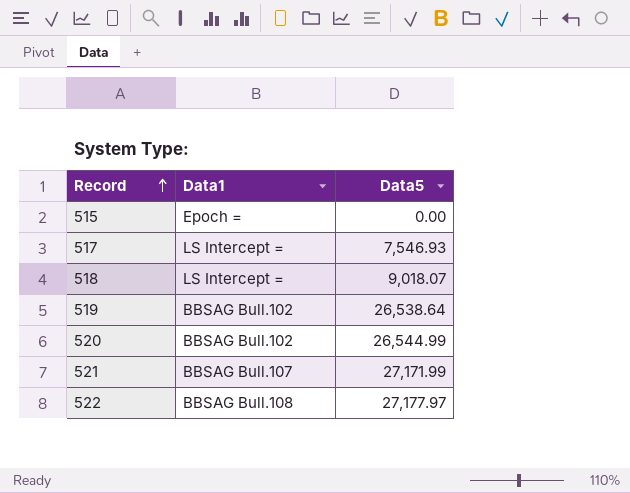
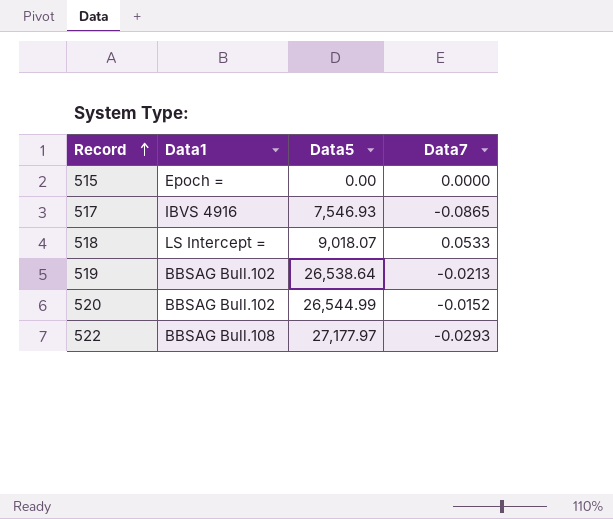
column Data7 | position: none -> 4
row 521: BBSAG Bull.107 | 27,171.99 -> none
517 | Data1: LS Intercept = -> IBVS 4916

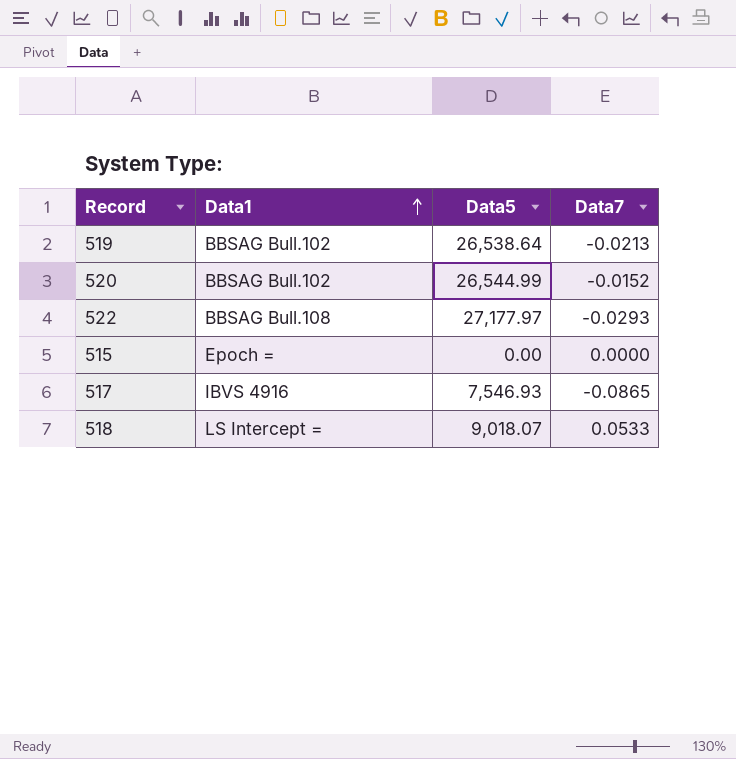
row order: Record ascending -> Data1 ascending

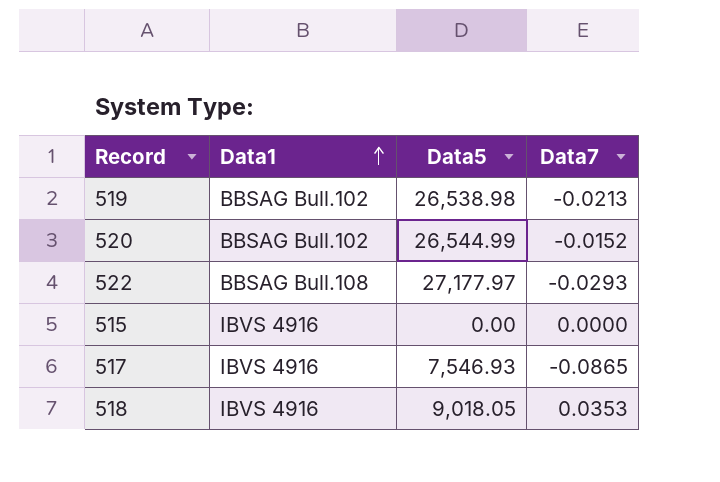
519 | Data5: 26,538.64 -> 26,538.98
515 | Data1: Epoch = -> IBVS 4916
518 | Data1: LS Intercept = -> IBVS 4916
518 | Data5: 9,018.07 -> 9,018.05
518 | Data7: 0.0533 -> 0.0353

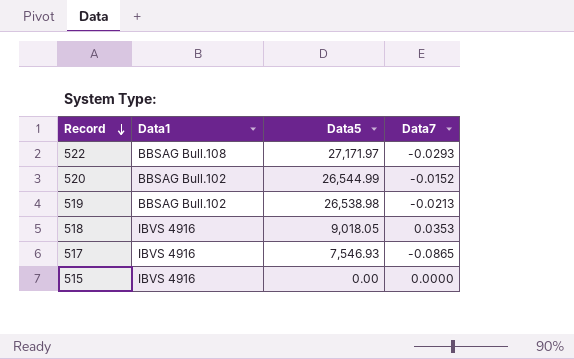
row order: Data1 ascending -> Record descending
522 | Data5: 27,177.97 -> 27,171.97

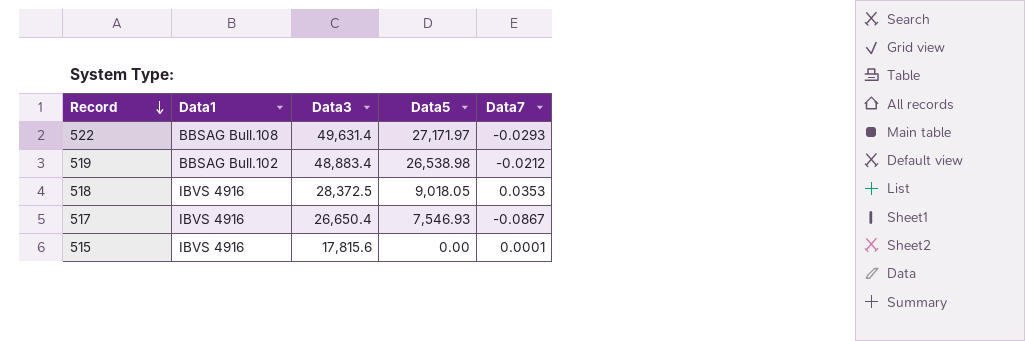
column Data3 | position: none -> 3
row 520: BBSAG Bull.102 | 26,544.99 | -0.0152 -> none
519 | Data7: -0.0213 -> -0.0212
517 | Data7: -0.0865 -> -0.0867
515 | Data7: 0.0000 -> 0.0001

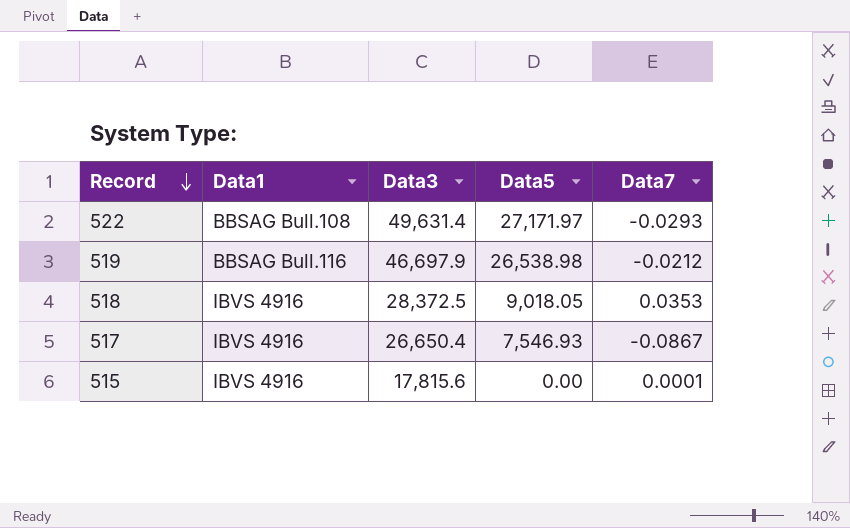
519 | Data1: BBSAG Bull.102 -> BBSAG Bull.116
519 | Data3: 48,883.4 -> 46,697.9

